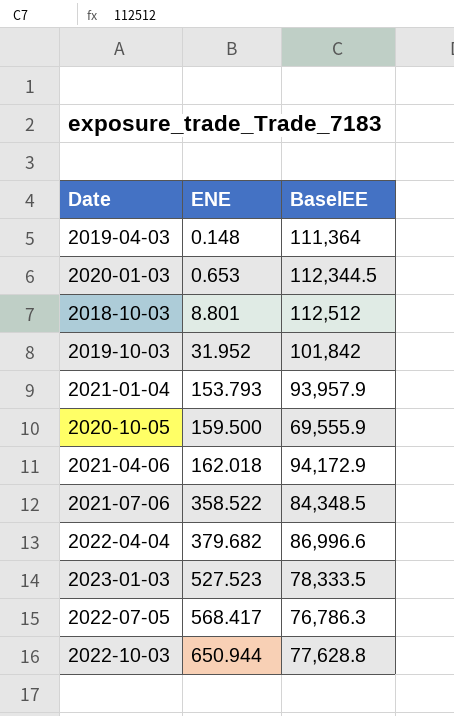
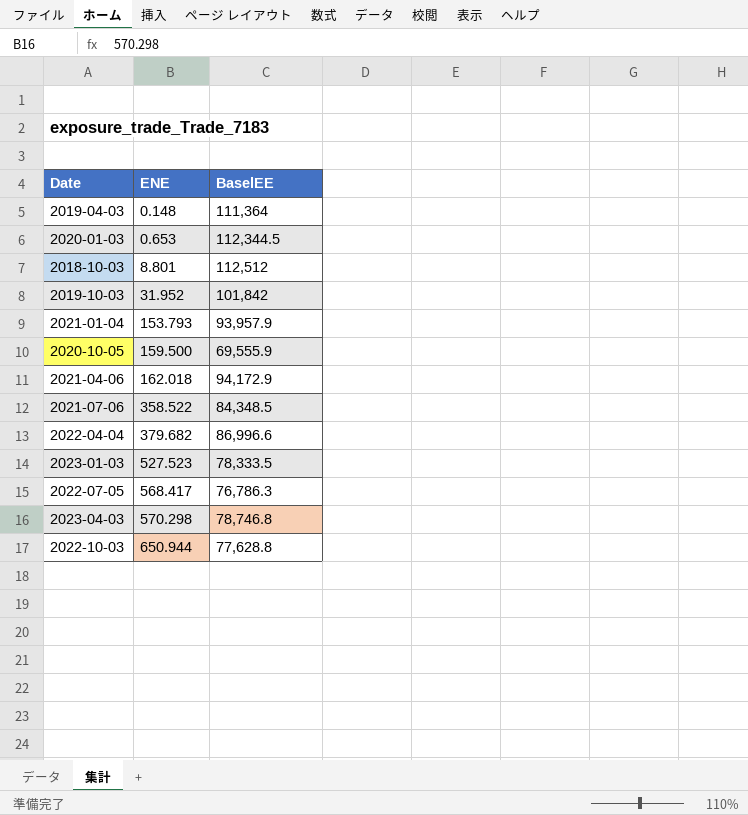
row 2023-04-03: none -> 570.298 | 78,746.8

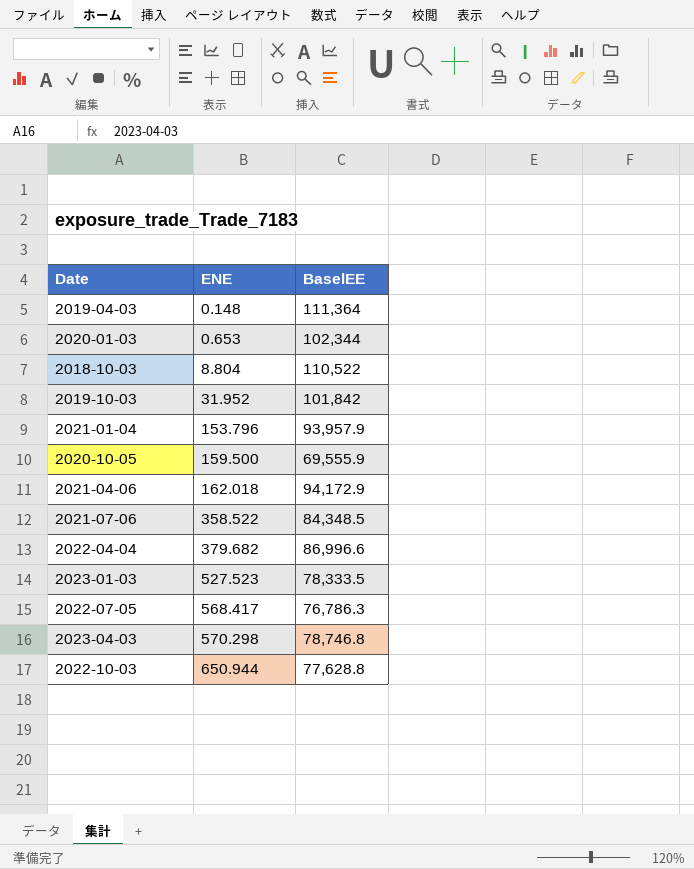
2020-01-03 | BaselEE: 112,344.5 -> 102,344
2018-10-03 | ENE: 8.801 -> 8.804
2018-10-03 | BaselEE: 112,512 -> 110,522
2021-01-04 | ENE: 153.793 -> 153.796

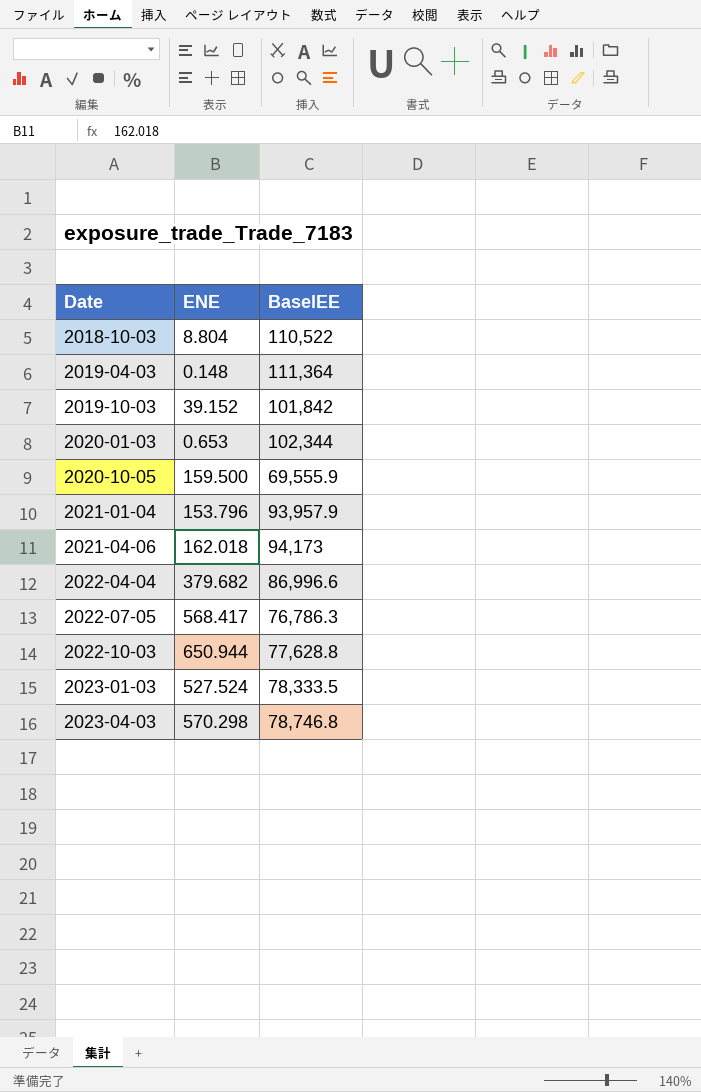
row order: ENE ascending -> Date ascending
row 2021-07-06: 358.522 | 84,348.5 -> none
2019-10-03 | ENE: 31.952 -> 39.152
2021-04-06 | BaselEE: 94,172.9 -> 94,173
2023-01-03 | ENE: 527.523 -> 527.524

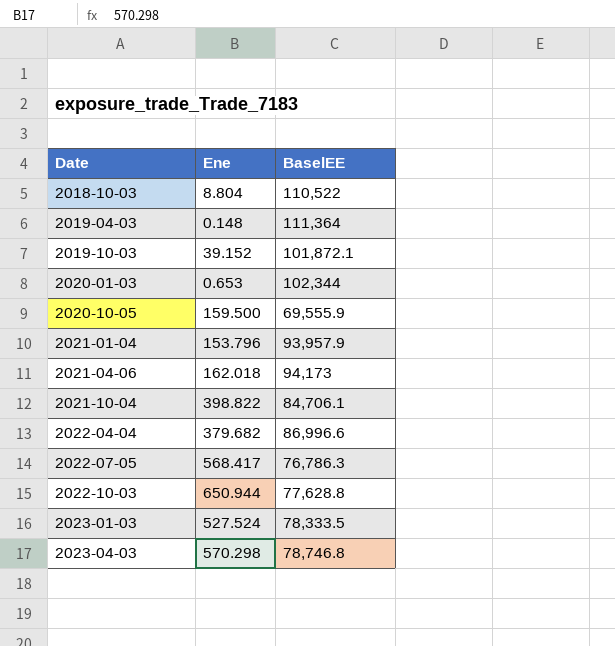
column name: ENE -> Ene
2019-10-03 | BaselEE: 101,842 -> 101,872.1
row 2021-10-04: none -> 398.822 | 84,706.1

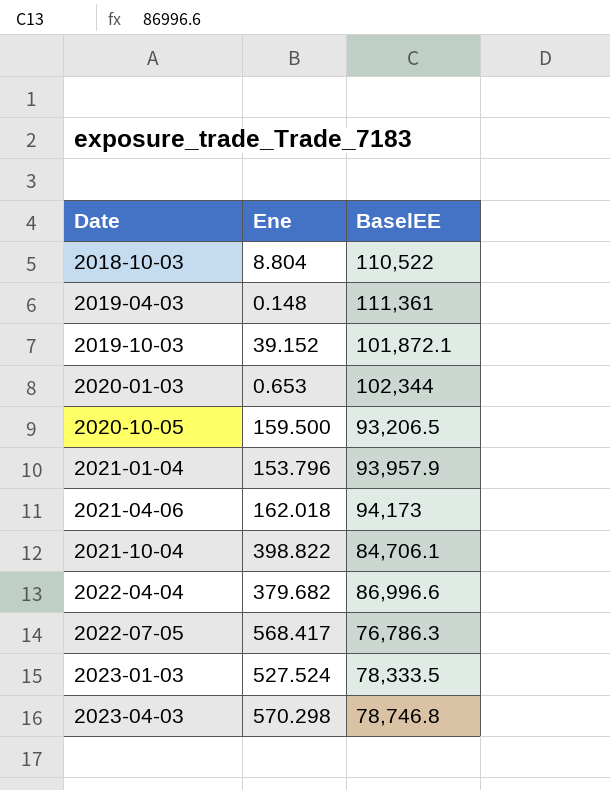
row 2022-10-03: 650.944 | 77,628.8 -> none
2019-04-03 | BaselEE: 111,364 -> 111,361
2020-10-05 | BaselEE: 69,555.9 -> 93,206.5

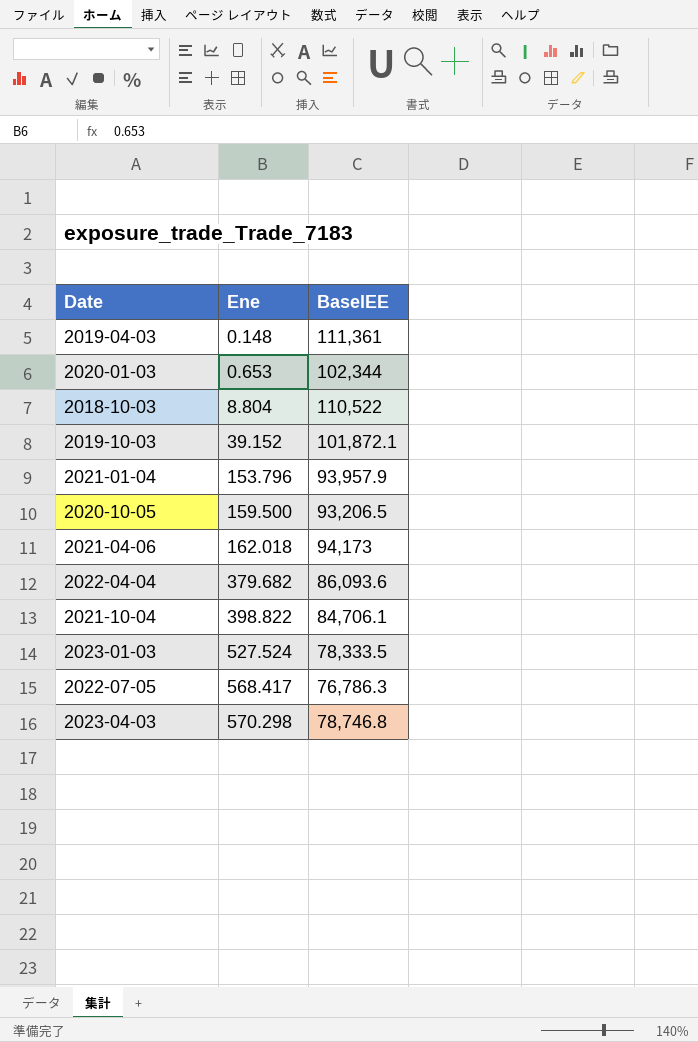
row order: Date ascending -> Ene ascending
2022-04-04 | BaselEE: 86,996.6 -> 86,093.6

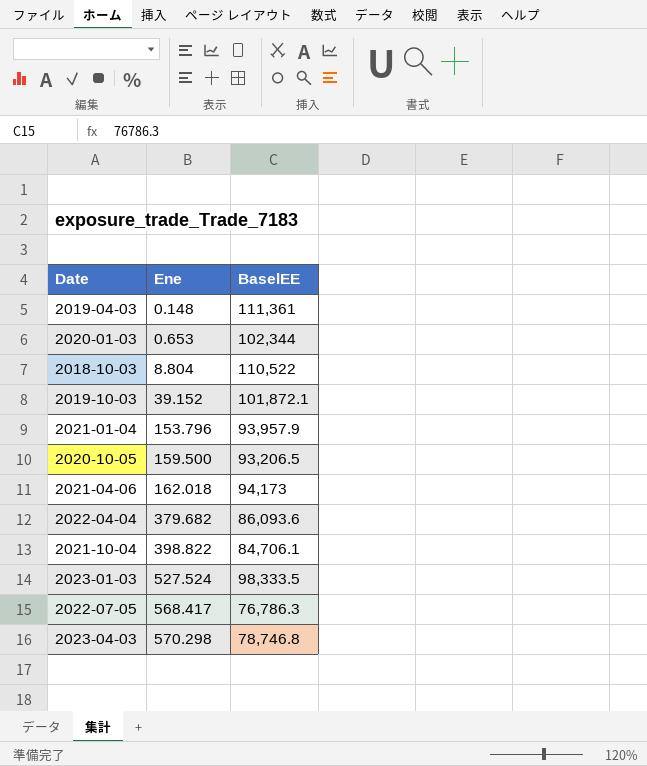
2023-01-03 | BaselEE: 78,333.5 -> 98,333.5

